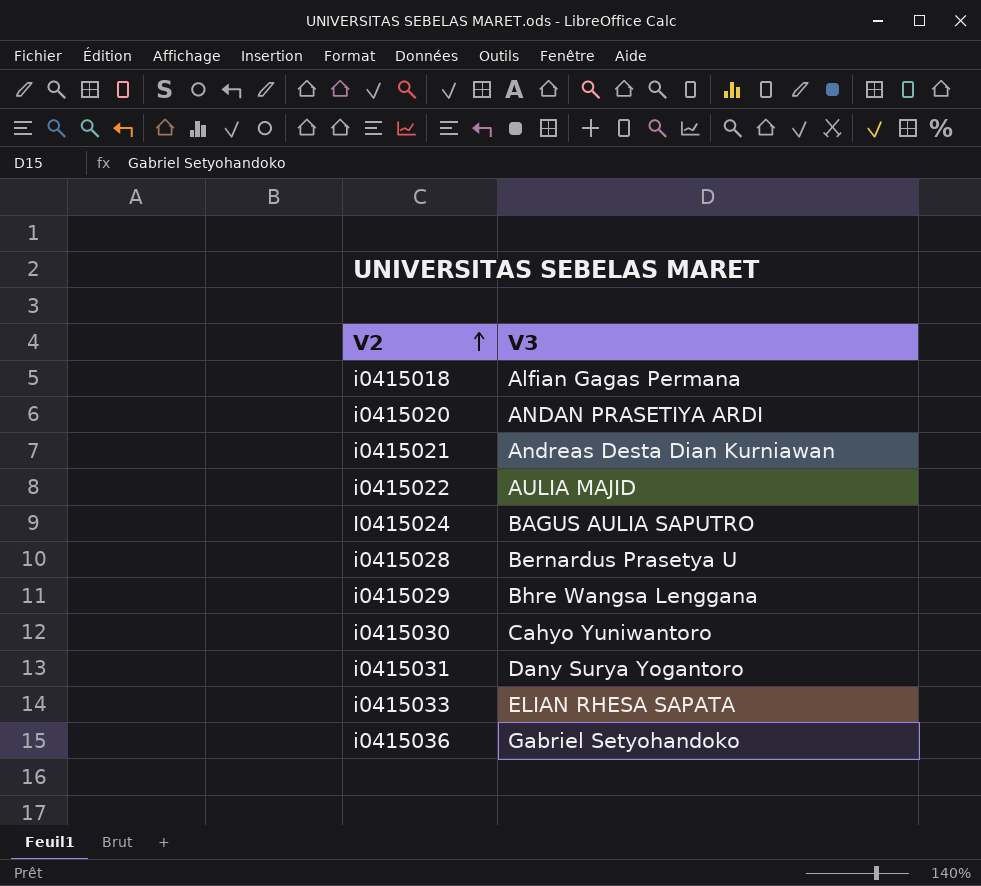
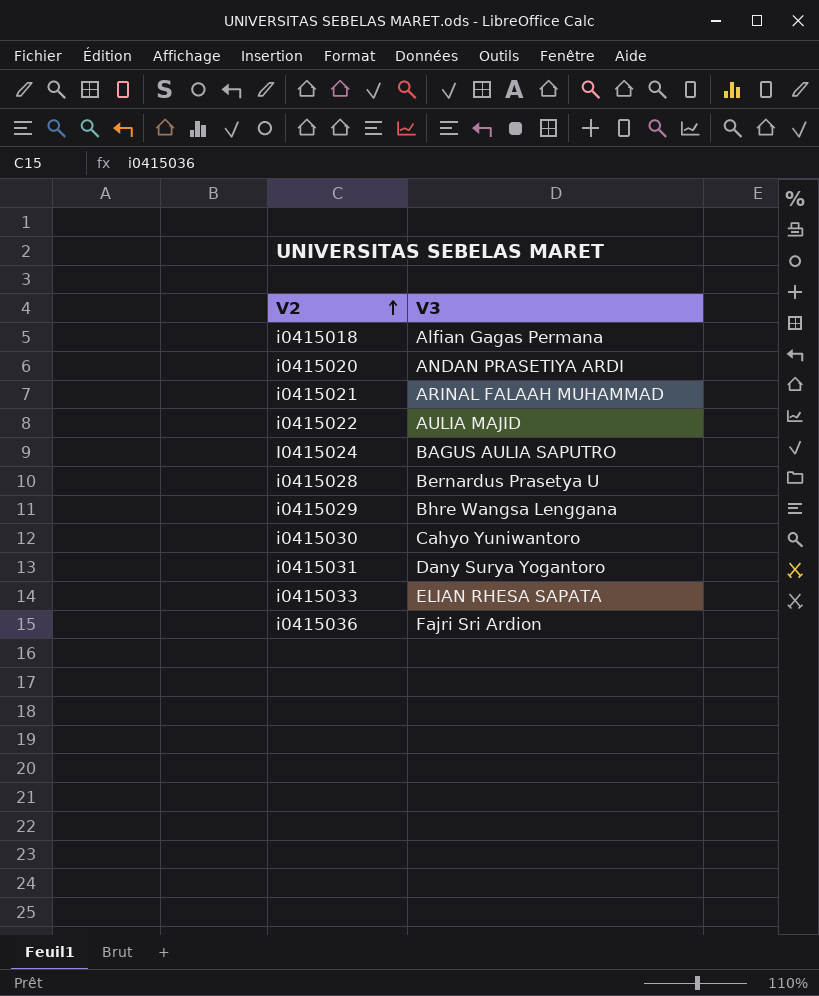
i0415021 | V3: Andreas Desta Dian Kurniawan -> ARINAL FALAAH MUHAMMAD
i0415036 | V3: Gabriel Setyohandoko -> Fajri Sri Ardion

